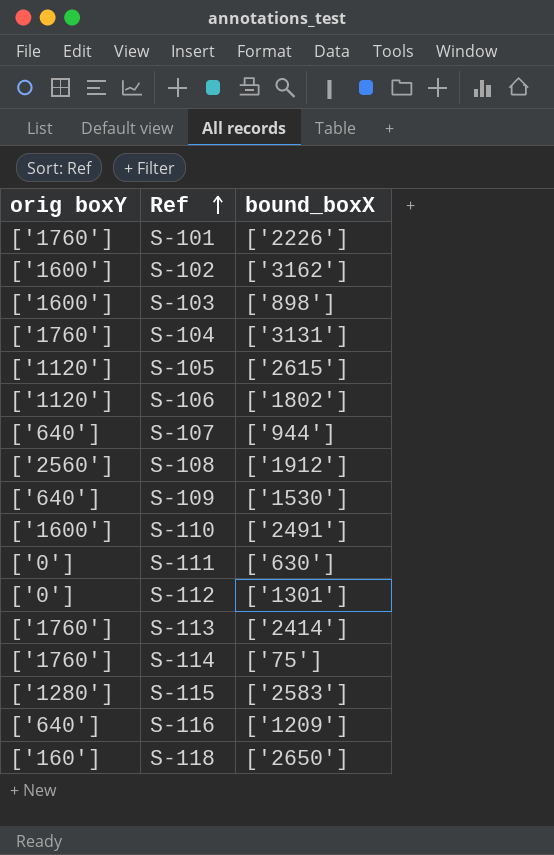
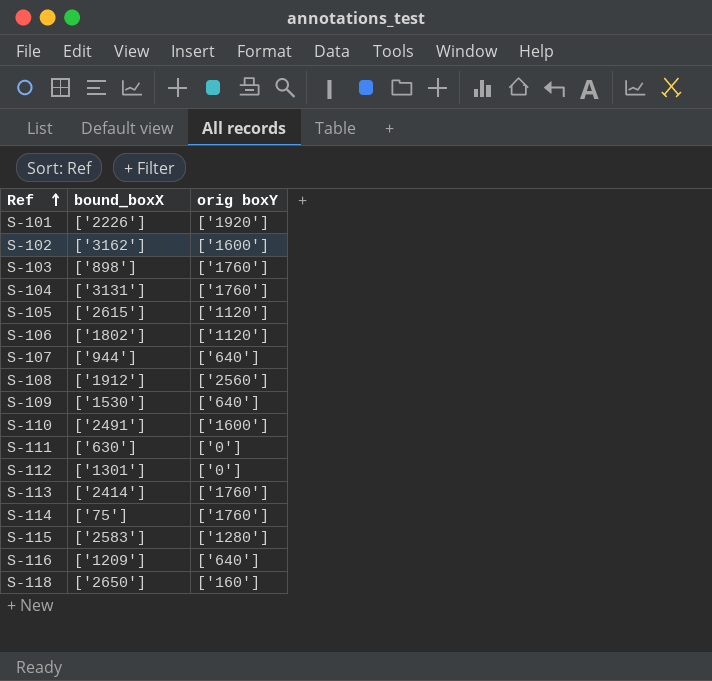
column orig boxY | position: 1 -> 3
S-101 | orig boxY: ['1760'] -> ['1920']
S-103 | orig boxY: ['1600'] -> ['1760']

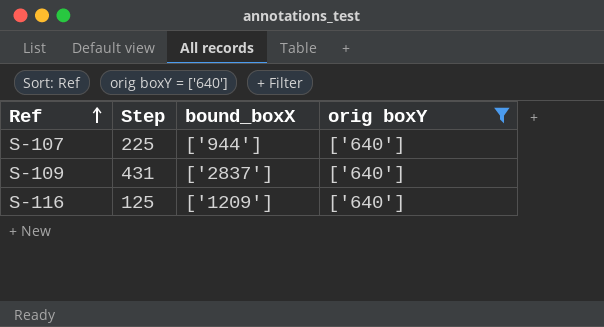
filter: none -> orig boxY = ['640']
column Step | position: none -> 2
S-109 | bound_boxX: ['1530'] -> ['2837']

